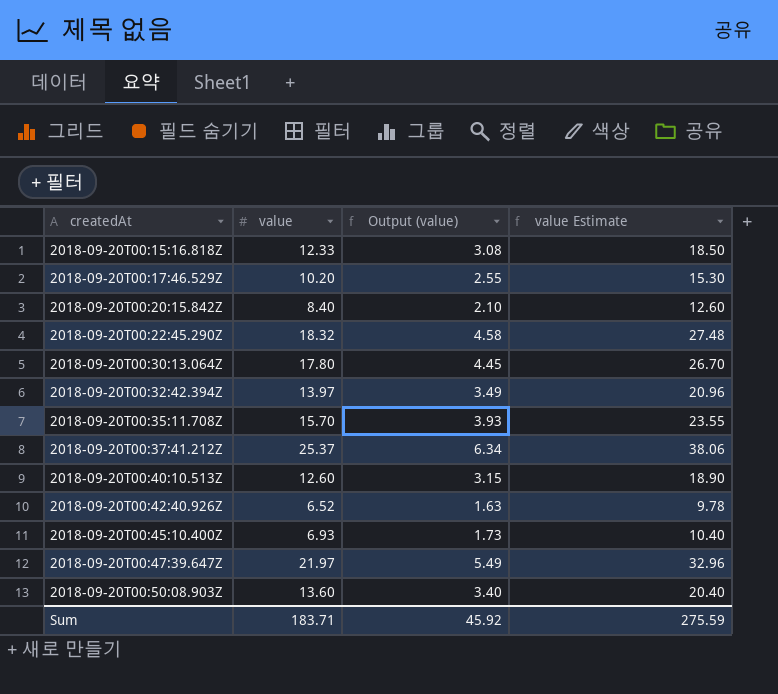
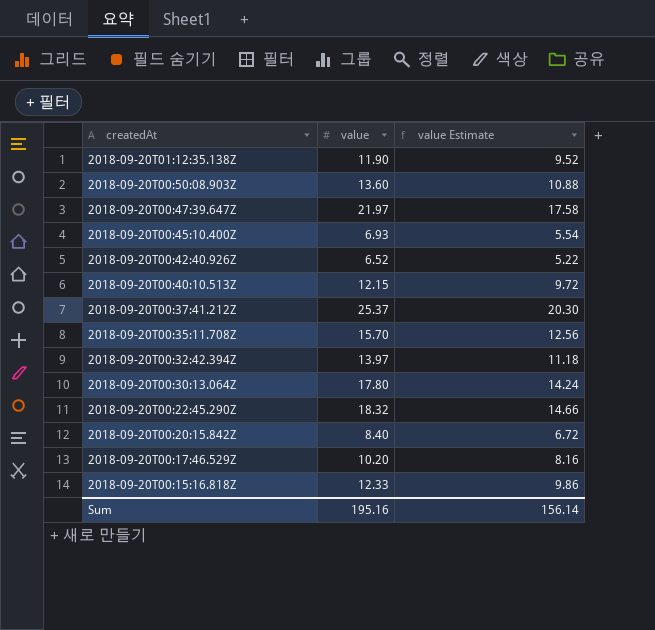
row order: createdAt ascending -> createdAt descending
column Output (value) | formula: [value] * 0.25 -> none
column value Estimate | formula: [value] * 1.5 -> [value] * 0.8
row 2018-09-20T01:12:35.138Z: none -> 11.90 | 9.52
2018-09-20T00:40:10.513Z | value: 12.60 -> 12.15
Sum | value: 183.71 -> 195.16
Sum | value Estimate: 275.59 -> 156.14

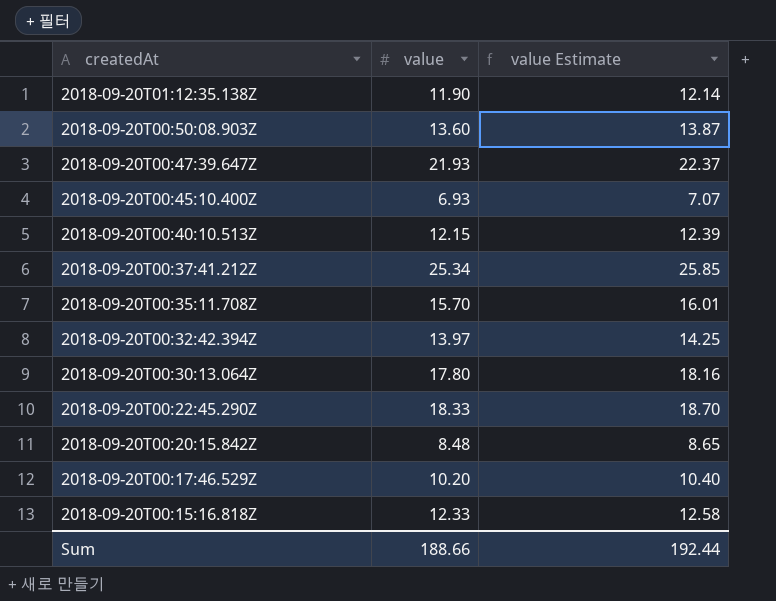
column value Estimate | formula: [value] * 0.8 -> [value] * 1.02
row 2018-09-20T00:42:40.926Z: 6.52 | 5.22 -> none
2018-09-20T00:47:39.647Z | value: 21.97 -> 21.93
2018-09-20T00:37:41.212Z | value: 25.37 -> 25.34
2018-09-20T00:22:45.290Z | value: 18.32 -> 18.33
2018-09-20T00:20:15.842Z | value: 8.40 -> 8.48
Sum | value: 195.16 -> 188.66
Sum | value Estimate: 156.14 -> 192.44

